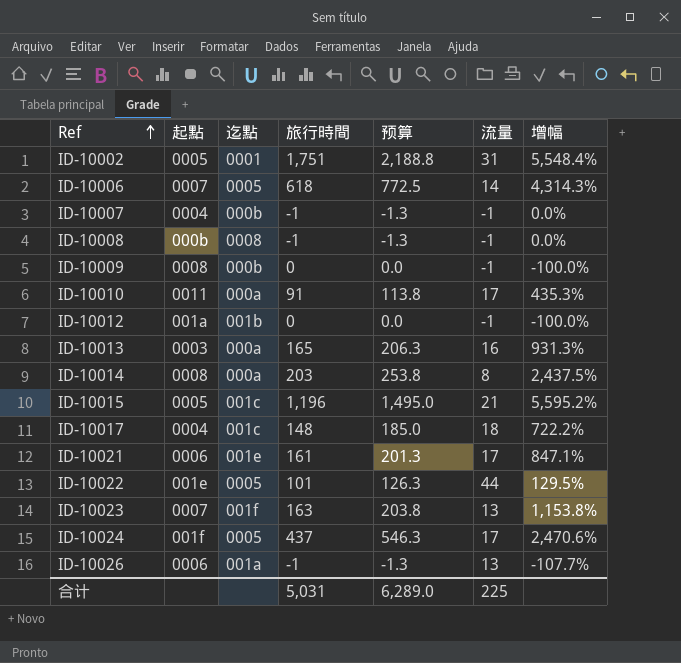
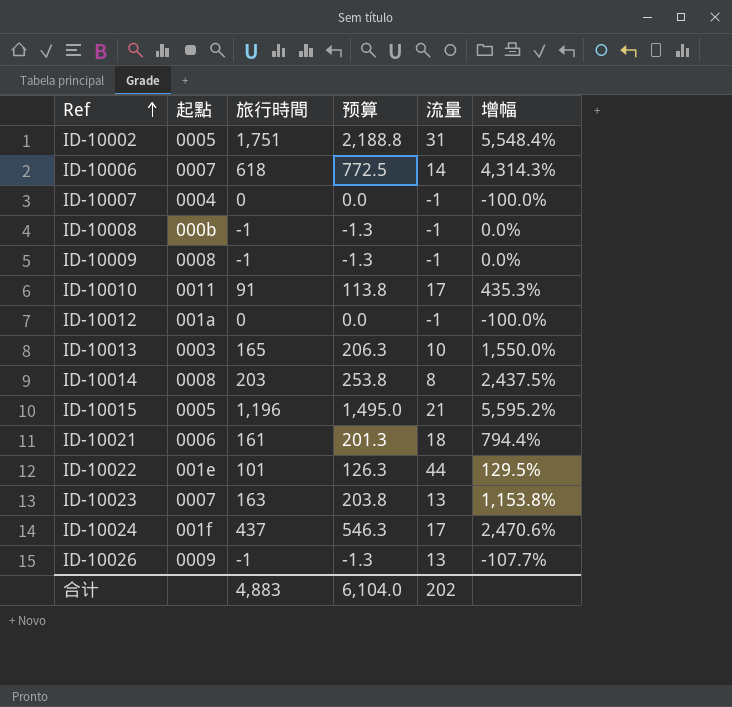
column 迄點 | position: 3 -> none
row ID-10017: 0004 | 001c | 148 | 185.0 | 18 | 722.2% -> none
ID-10007 | 旅行時間: -1 -> 0
ID-10007 | 预算: -1.3 -> 0.0
ID-10007 | 增幅: 0.0% -> -100.0%
ID-10009 | 旅行時間: 0 -> -1
ID-10009 | 预算: 0.0 -> -1.3
ID-10009 | 增幅: -100.0% -> 0.0%
ID-10013 | 流量: 16 -> 10
ID-10013 | 增幅: 931.3% -> 1,550.0%
ID-10021 | 流量: 17 -> 18
ID-10021 | 增幅: 847.1% -> 794.4%
ID-10026 | 起點: 0006 -> 0009
合计 | 旅行時間: 5,031 -> 4,883
合计 | 预算: 6,289.0 -> 6,104.0
合计 | 流量: 225 -> 202

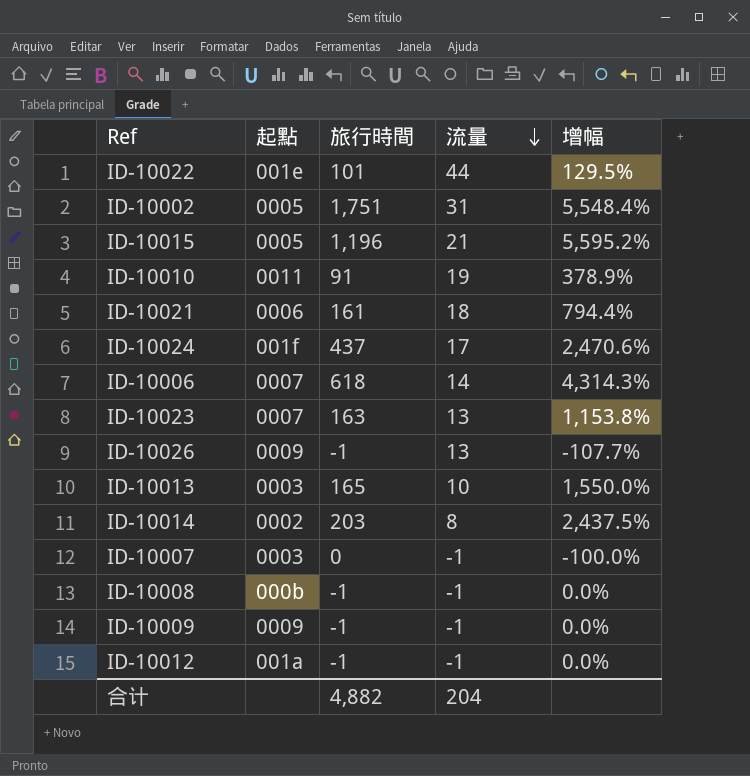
row order: Ref ascending -> 流量 descending
column 预算 | formula: [旅行時間] * 1.25 -> none
ID-10010 | 流量: 17 -> 19
ID-10010 | 增幅: 435.3% -> 378.9%
ID-10014 | 起點: 0008 -> 0002
ID-10007 | 起點: 0004 -> 0003
ID-10009 | 起點: 0008 -> 0009
ID-10012 | 旅行時間: 0 -> -1
ID-10012 | 增幅: -100.0% -> 0.0%
合计 | 旅行時間: 4,883 -> 4,882
合计 | 流量: 202 -> 204

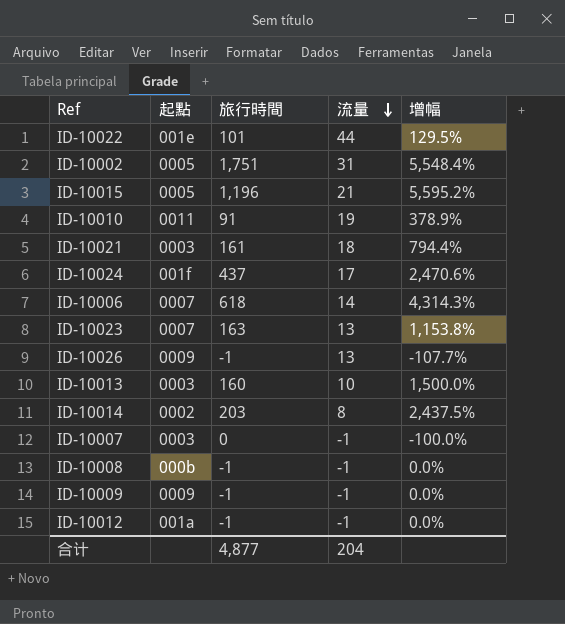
ID-10021 | 起點: 0006 -> 0003
ID-10013 | 旅行時間: 165 -> 160
ID-10013 | 增幅: 1,550.0% -> 1,500.0%
合计 | 旅行時間: 4,882 -> 4,877

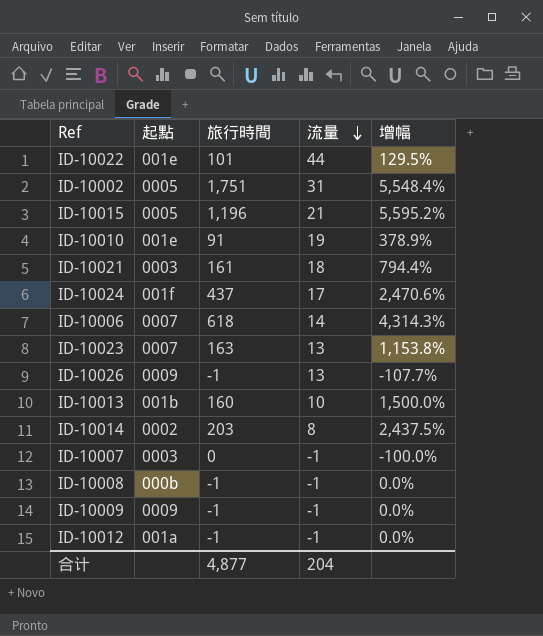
ID-10010 | 起點: 0011 -> 001e
ID-10013 | 起點: 0003 -> 001b

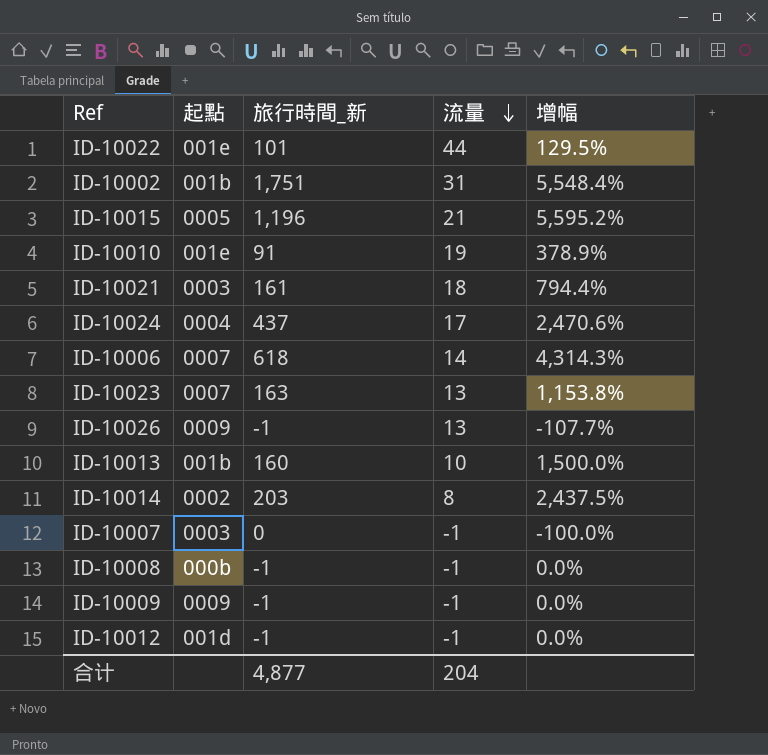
column name: 旅行時間 -> 旅行時間_新
ID-10002 | 起點: 0005 -> 001b
ID-10024 | 起點: 001f -> 0004
ID-10012 | 起點: 001a -> 001d

